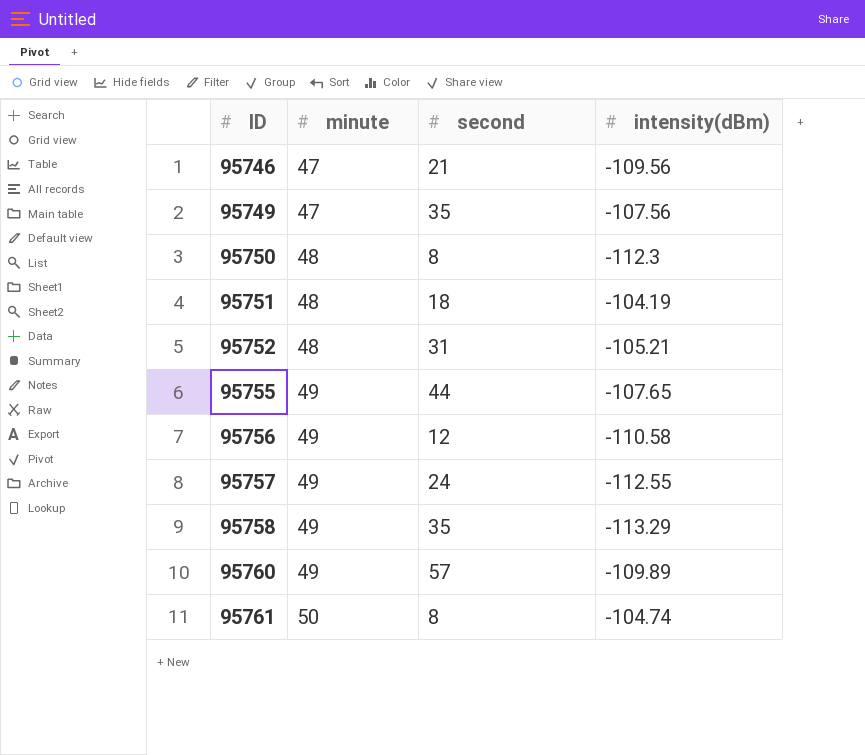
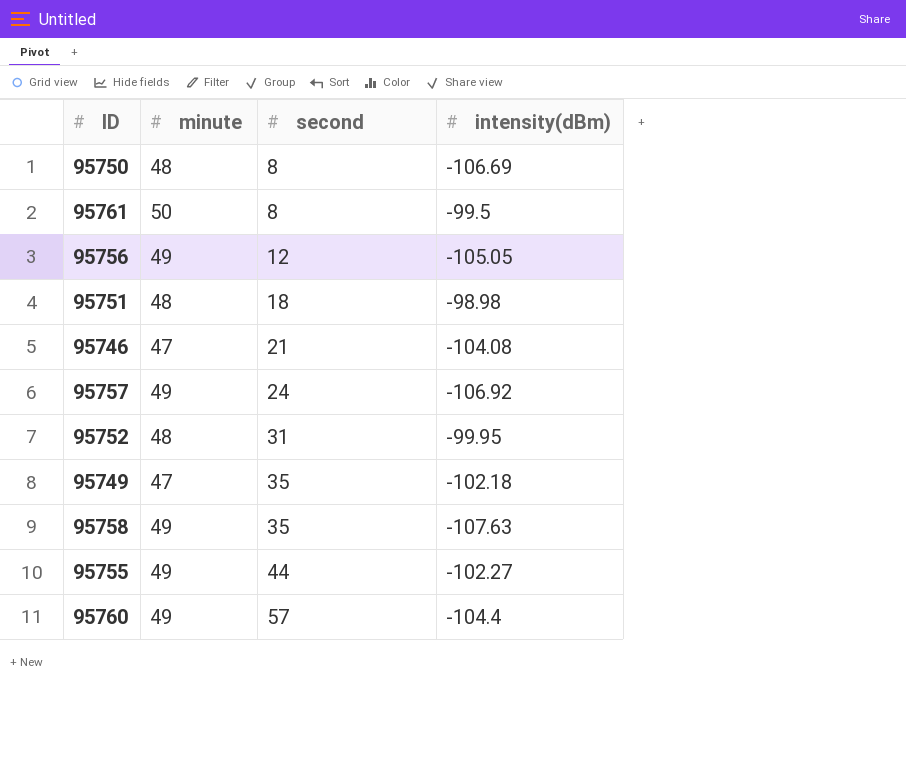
row order: ID ascending -> second ascending
95750 | intensity(dBm): -112.3 -> -106.69
95761 | intensity(dBm): -104.74 -> -99.5
95756 | intensity(dBm): -110.58 -> -105.05
95751 | intensity(dBm): -104.19 -> -98.98
95746 | intensity(dBm): -109.56 -> -104.08
95757 | intensity(dBm): -112.55 -> -106.92
95752 | intensity(dBm): -105.21 -> -99.95
95749 | intensity(dBm): -107.56 -> -102.18
95758 | intensity(dBm): -113.29 -> -107.63
95755 | intensity(dBm): -107.65 -> -102.27
95760 | intensity(dBm): -109.89 -> -104.4

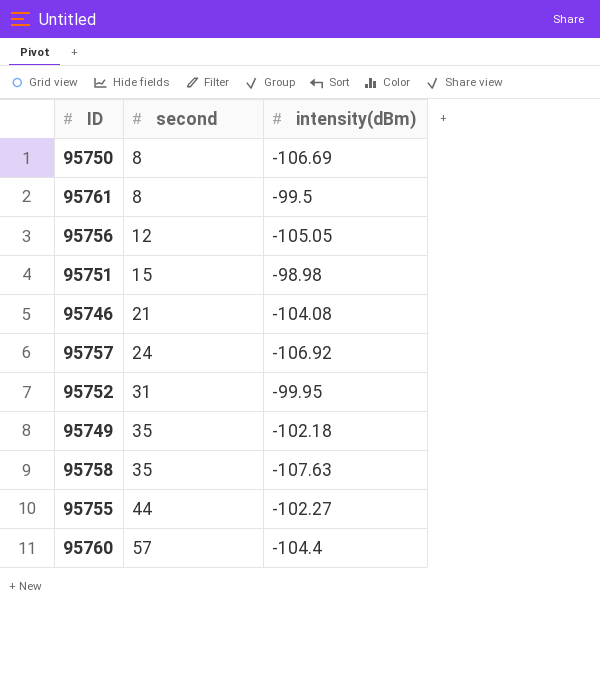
column minute | position: 2 -> none
95751 | second: 18 -> 15

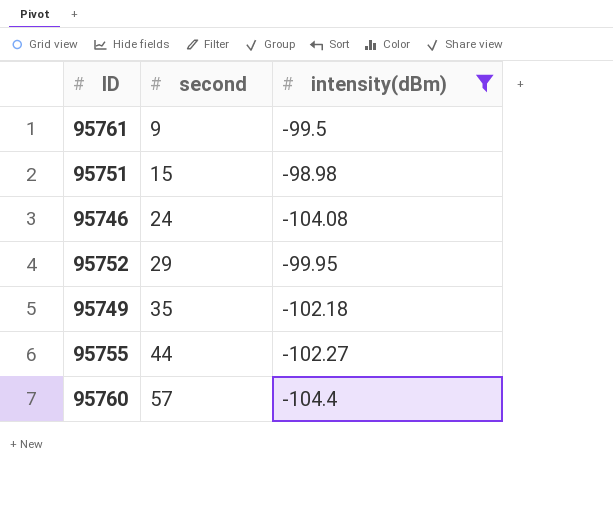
filter: none -> intensity(dBm) >= -104.4
95761 | second: 8 -> 9
95746 | second: 21 -> 24
95752 | second: 31 -> 29

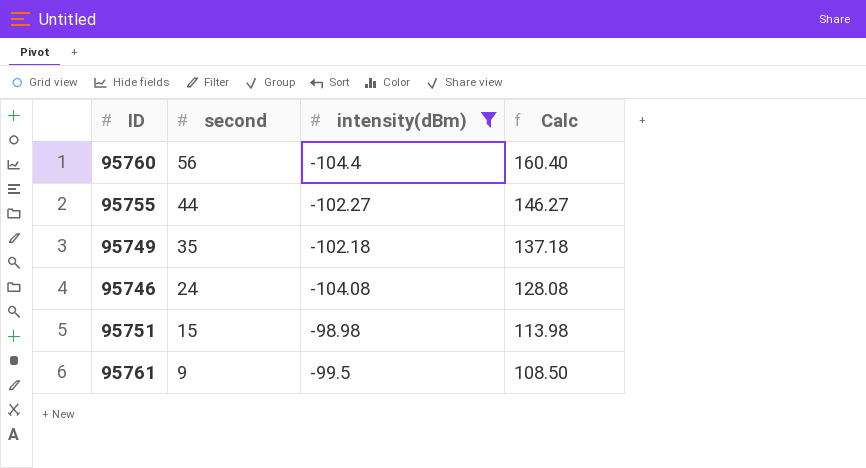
row order: second ascending -> second descending
column Calc | formula: none -> [second] - [intensity(dBm)]
row 95752: 29 | -99.95 -> none
95760 | second: 57 -> 56

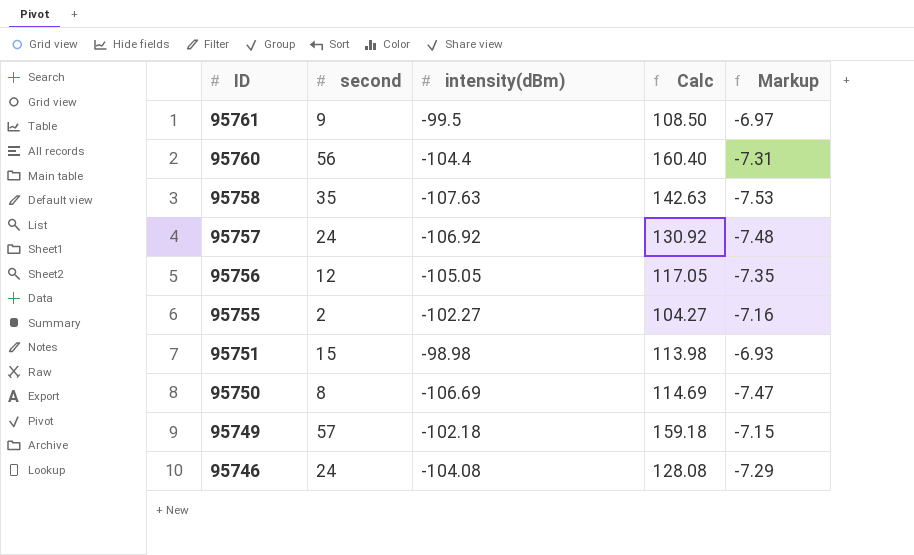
filter: intensity(dBm) >= -104.4 -> none
row order: second descending -> ID descending
column Markup | formula: none -> [intensity(dBm)] * 0.07
95755 | second: 44 -> 2
95755 | Calc: 146.27 -> 104.27
95749 | second: 35 -> 57
95749 | Calc: 137.18 -> 159.18

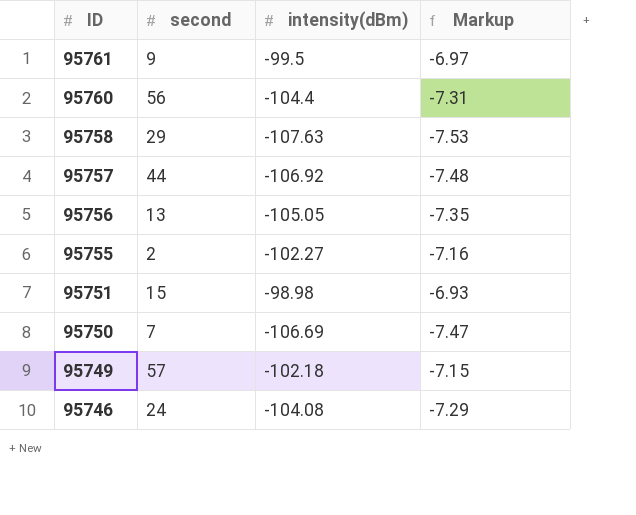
column Calc | formula: [second] - [intensity(dBm)] -> none
95758 | second: 35 -> 29
95757 | second: 24 -> 44
95756 | second: 12 -> 13
95750 | second: 8 -> 7

